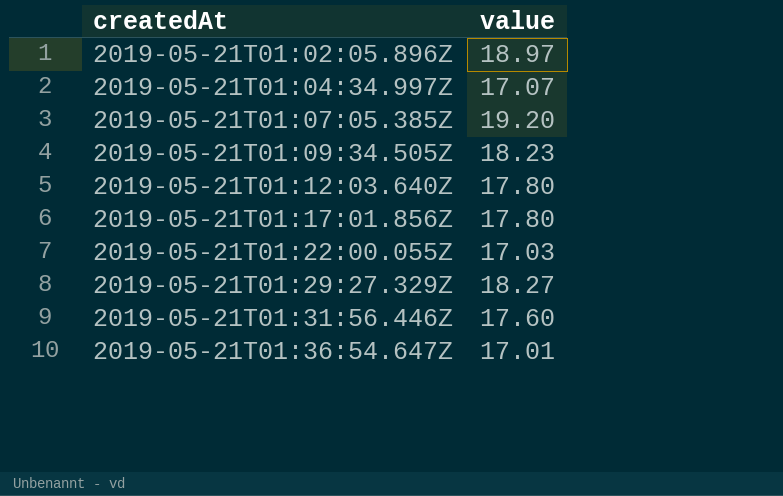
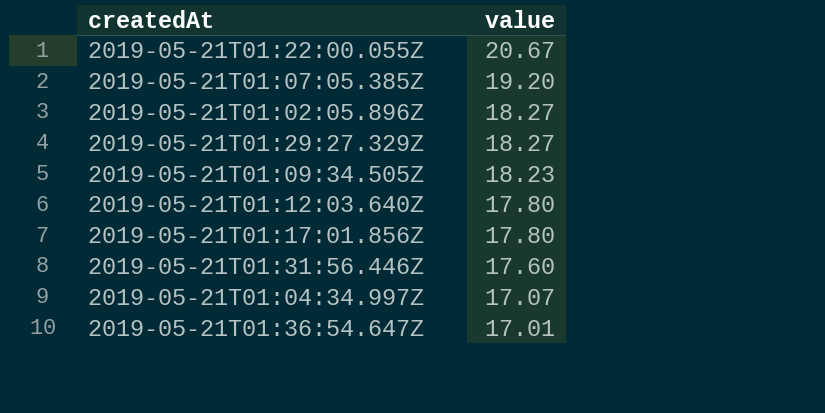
row order: createdAt ascending -> value descending
2019-05-21T01:22:00.055Z | value: 17.03 -> 20.67
2019-05-21T01:02:05.896Z | value: 18.97 -> 18.27

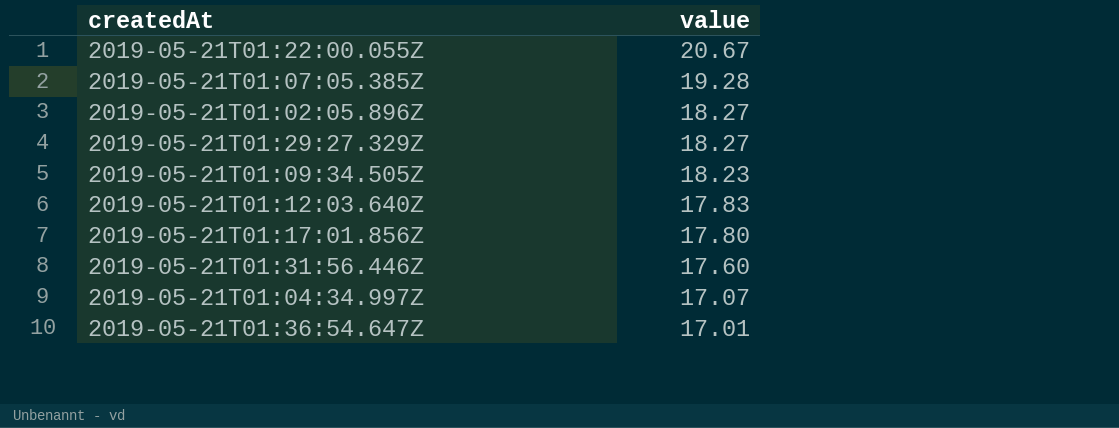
2019-05-21T01:07:05.385Z | value: 19.20 -> 19.28
2019-05-21T01:12:03.640Z | value: 17.80 -> 17.83

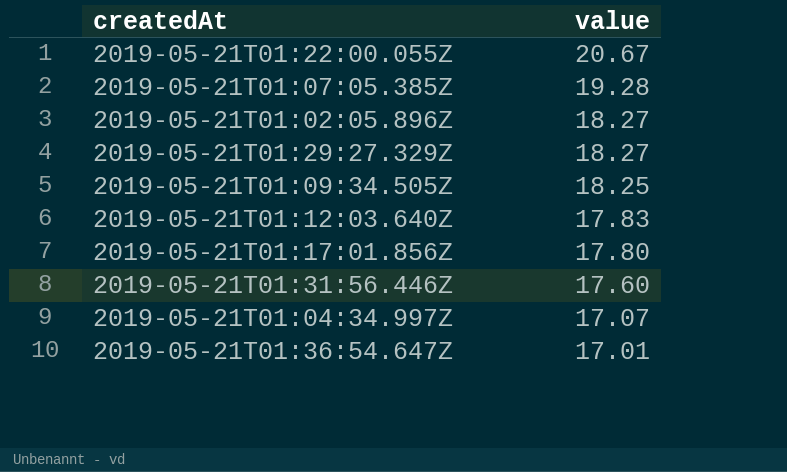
2019-05-21T01:09:34.505Z | value: 18.23 -> 18.25

